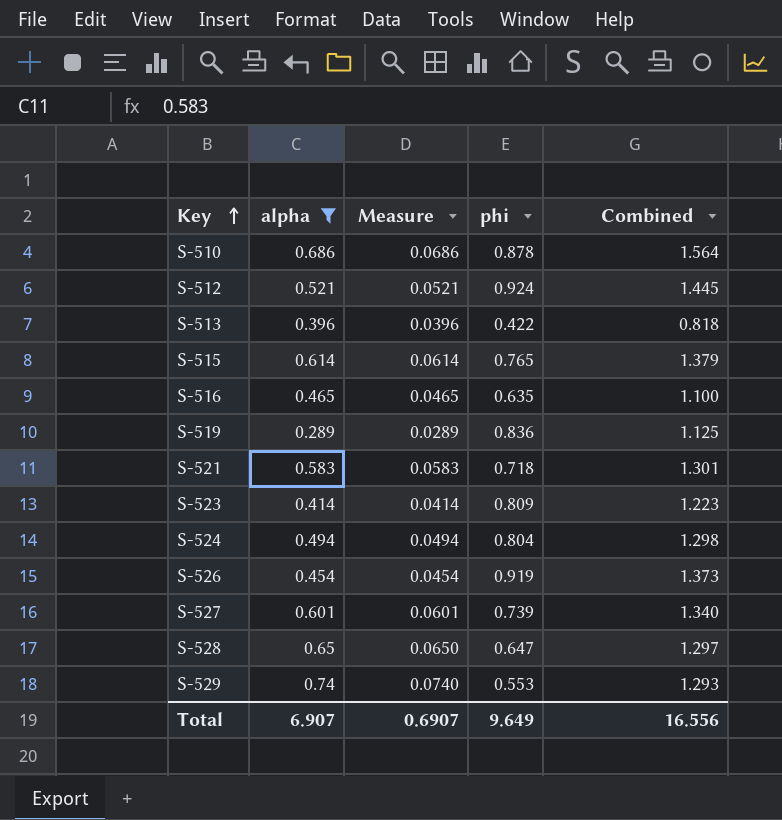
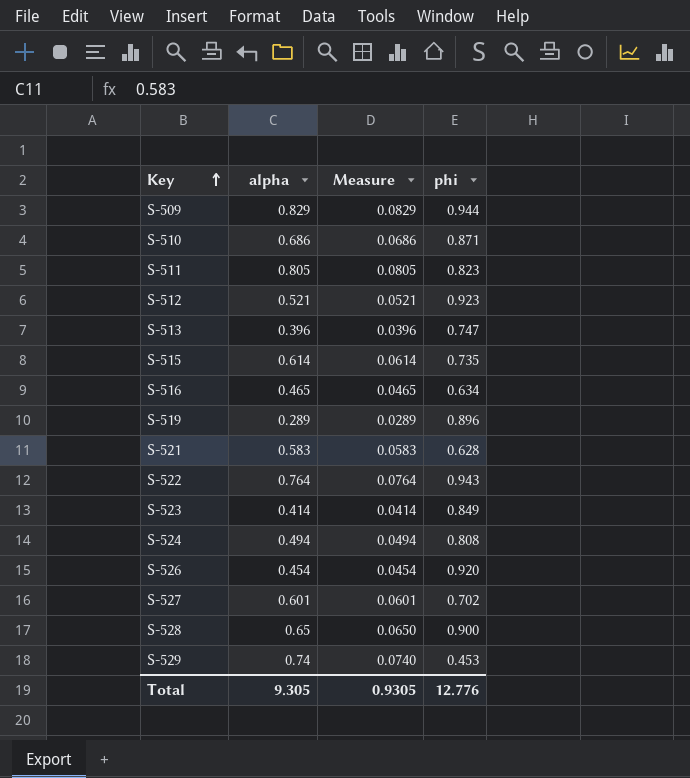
filter: alpha <= 0.74 -> none
column Combined | formula: [alpha] + [phi] -> none
S-510 | phi: 0.878 -> 0.871
S-512 | phi: 0.924 -> 0.923
S-513 | phi: 0.422 -> 0.747
S-515 | phi: 0.765 -> 0.735
S-516 | phi: 0.635 -> 0.634
S-519 | phi: 0.836 -> 0.896
S-521 | phi: 0.718 -> 0.628
S-523 | phi: 0.809 -> 0.849
S-524 | phi: 0.804 -> 0.808
S-526 | phi: 0.919 -> 0.920
S-527 | phi: 0.739 -> 0.702
S-528 | phi: 0.647 -> 0.900
S-529 | phi: 0.553 -> 0.453
Total | alpha: 6.907 -> 9.305
Total | Measure: 0.6907 -> 0.9305
Total | phi: 9.649 -> 12.776

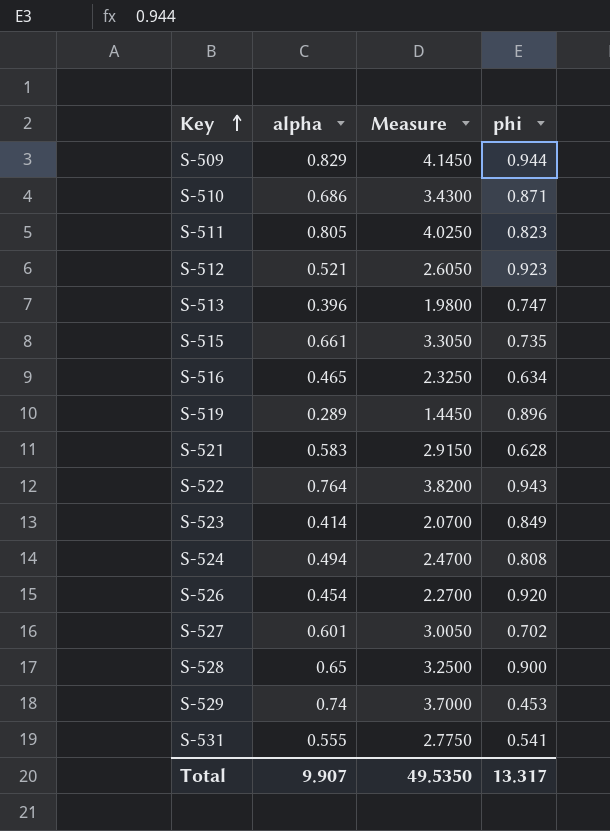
column Measure | formula: [alpha] * 0.1 -> [alpha] * 5
S-515 | alpha: 0.614 -> 0.661
row S-531: none -> 0.555 | 2.7750 | 0.541
Total | alpha: 9.305 -> 9.907
Total | Measure: 0.9305 -> 49.5350
Total | phi: 12.776 -> 13.317

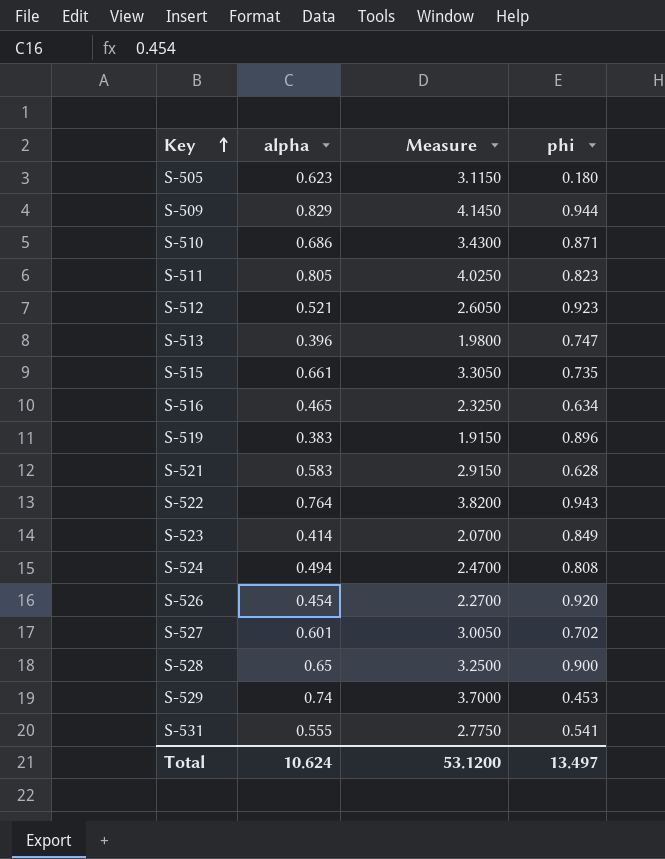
row S-505: none -> 0.623 | 3.1150 | 0.180
S-519 | alpha: 0.289 -> 0.383
S-519 | Measure: 1.4450 -> 1.9150
Total | alpha: 9.907 -> 10.624
Total | Measure: 49.5350 -> 53.1200
Total | phi: 13.317 -> 13.497

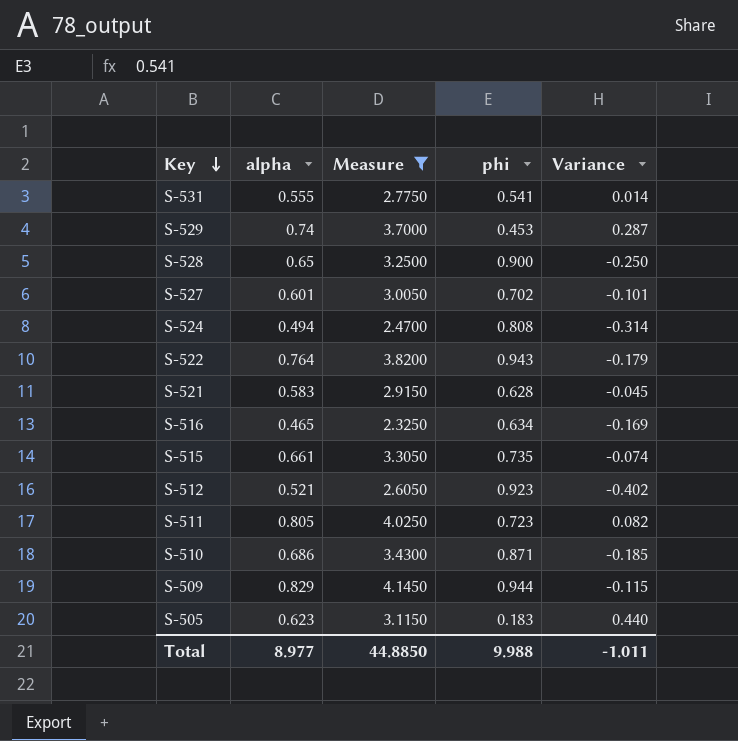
filter: none -> Measure >= 2.3250
row order: Key ascending -> Key descending
column Variance | formula: none -> [alpha] - [phi]
S-511 | phi: 0.823 -> 0.723
S-505 | phi: 0.180 -> 0.183
Total | alpha: 10.624 -> 8.977
Total | Measure: 53.1200 -> 44.8850
Total | phi: 13.497 -> 9.988

